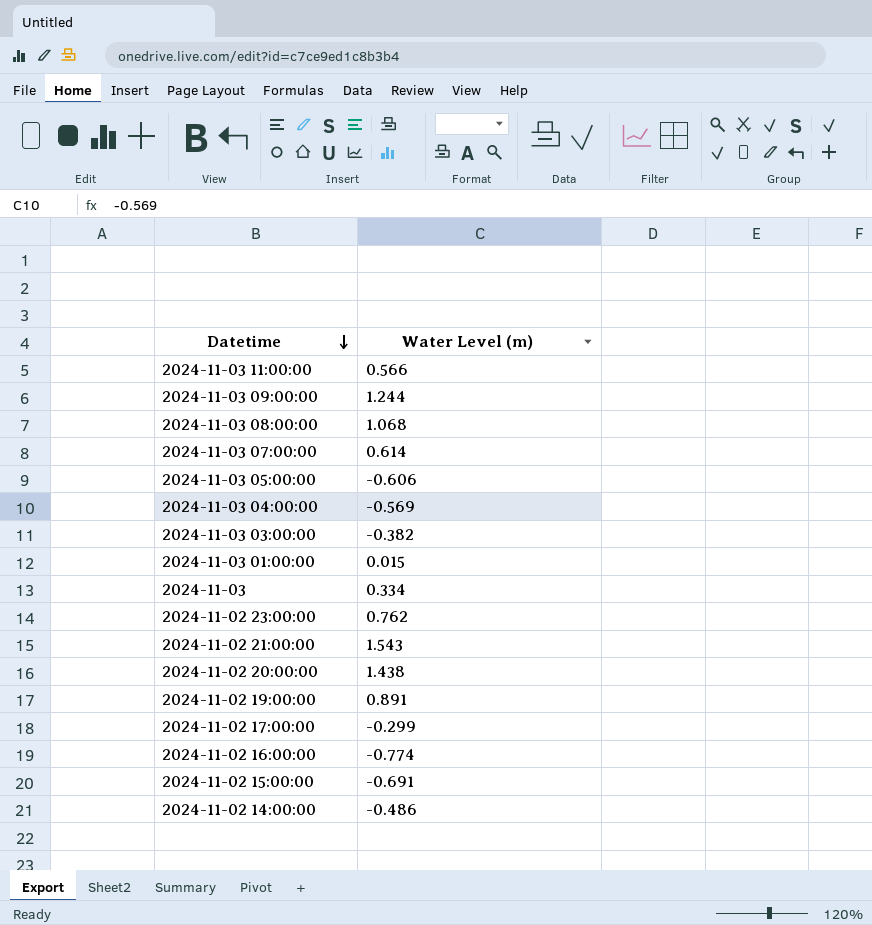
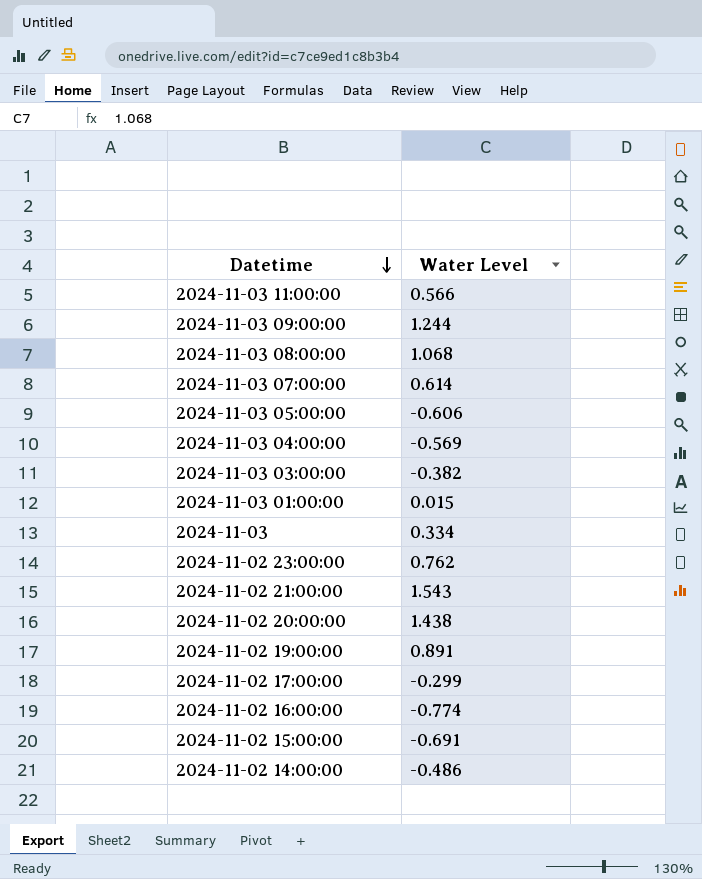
column name: Water Level (m) -> Water Level

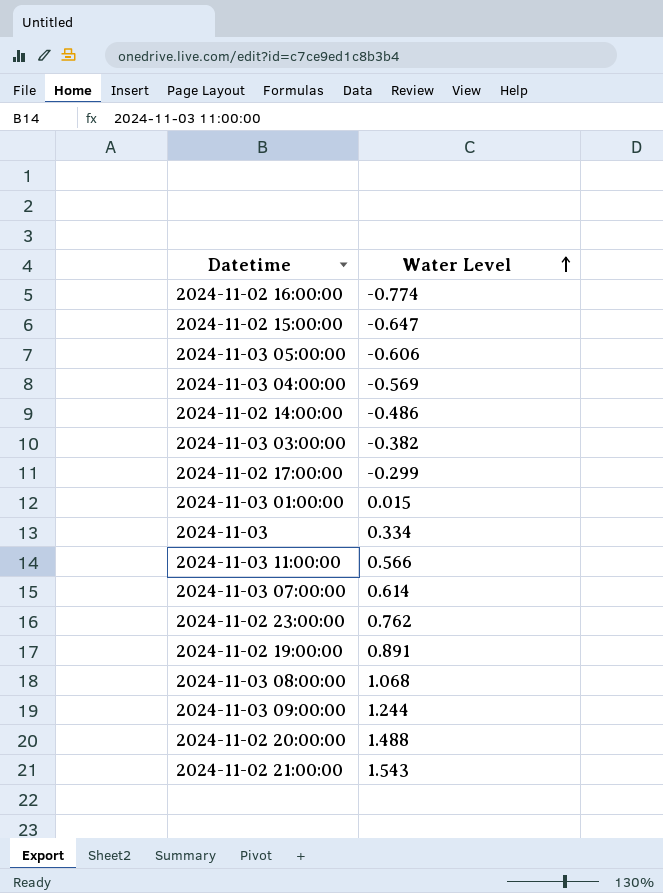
row order: Datetime descending -> Water Level ascending
2024-11-02 15:00:00 | Water Level: -0.691 -> -0.647
2024-11-02 20:00:00 | Water Level: 1.438 -> 1.488

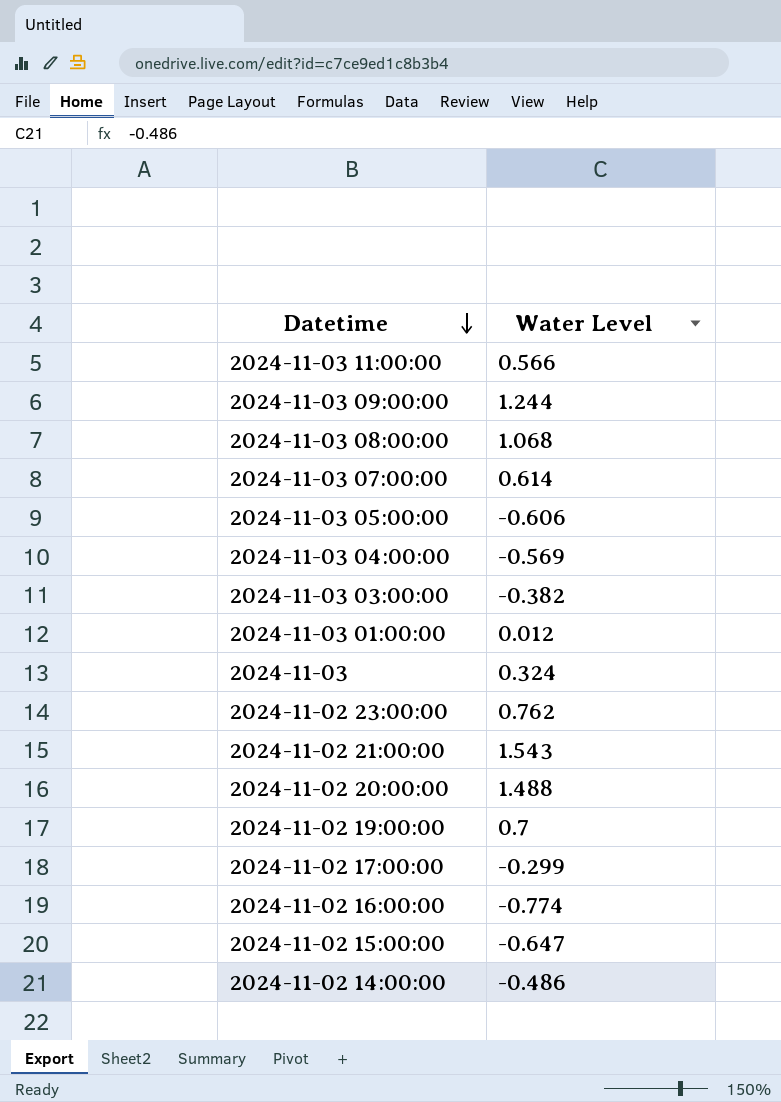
row order: Water Level ascending -> Datetime descending
2024-11-03 01:00:00 | Water Level: 0.015 -> 0.012
2024-11-03 | Water Level: 0.334 -> 0.324
2024-11-02 19:00:00 | Water Level: 0.891 -> 0.7

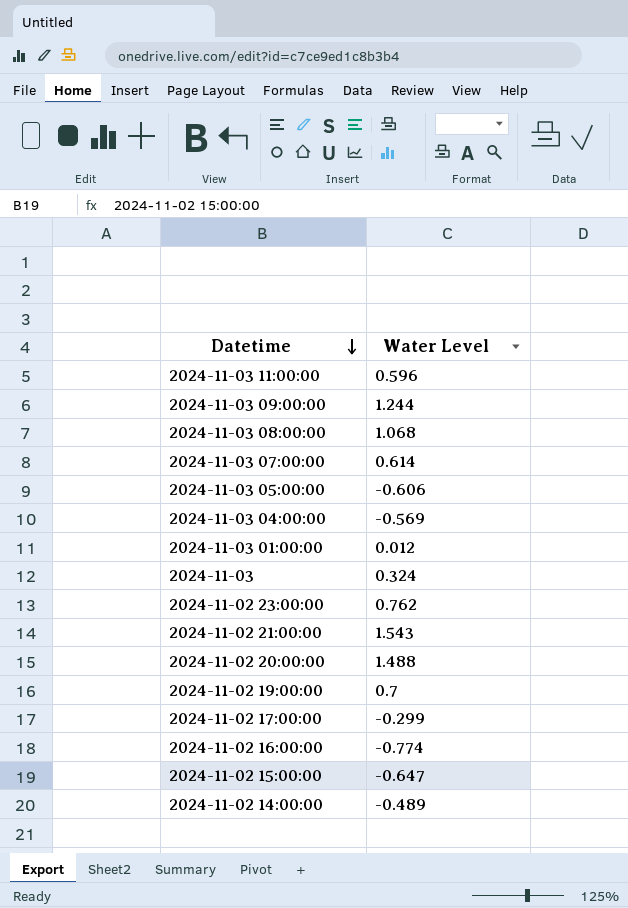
row 2024-11-03 03:00:00: -0.382 -> none
2024-11-03 11:00:00 | Water Level: 0.566 -> 0.596
2024-11-02 14:00:00 | Water Level: -0.486 -> -0.489

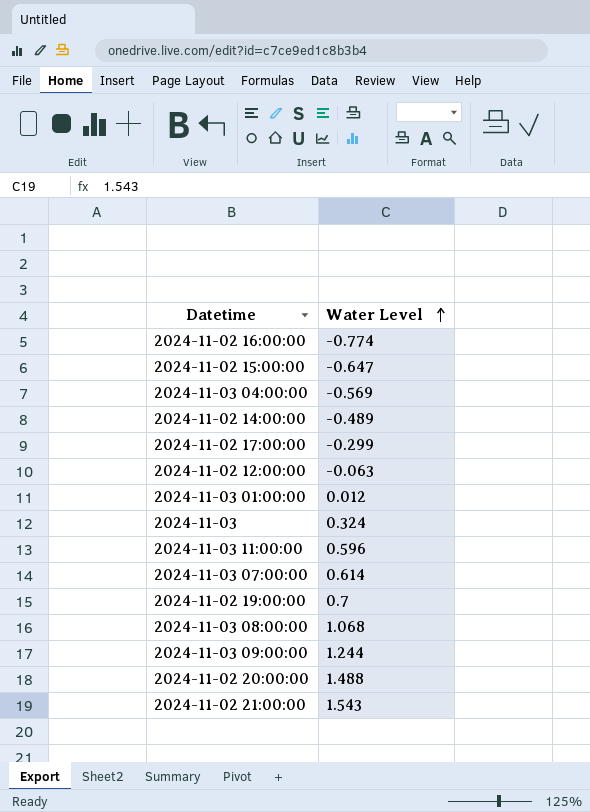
row order: Datetime descending -> Water Level ascending
row 2024-11-03 05:00:00: -0.606 -> none
row 2024-11-02 23:00:00: 0.762 -> none
row 2024-11-02 12:00:00: none -> -0.063

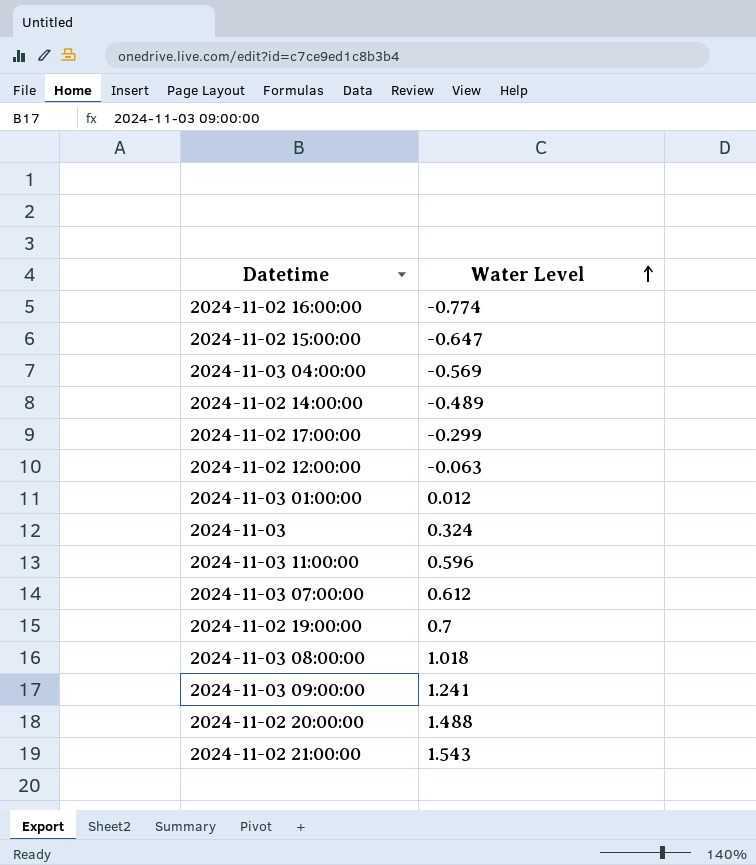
2024-11-03 07:00:00 | Water Level: 0.614 -> 0.612
2024-11-03 08:00:00 | Water Level: 1.068 -> 1.018
2024-11-03 09:00:00 | Water Level: 1.244 -> 1.241

